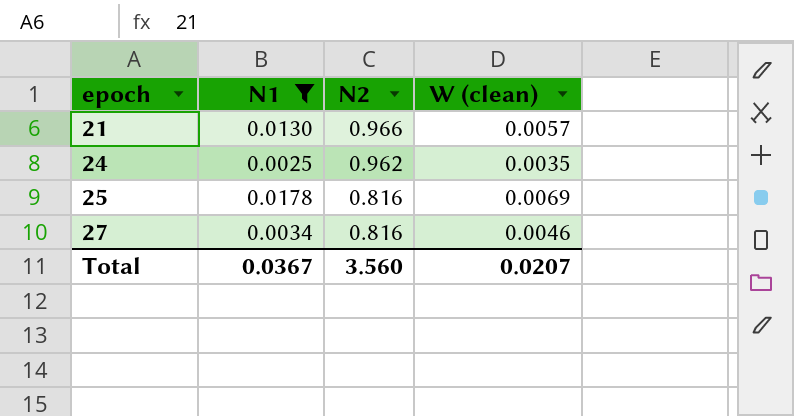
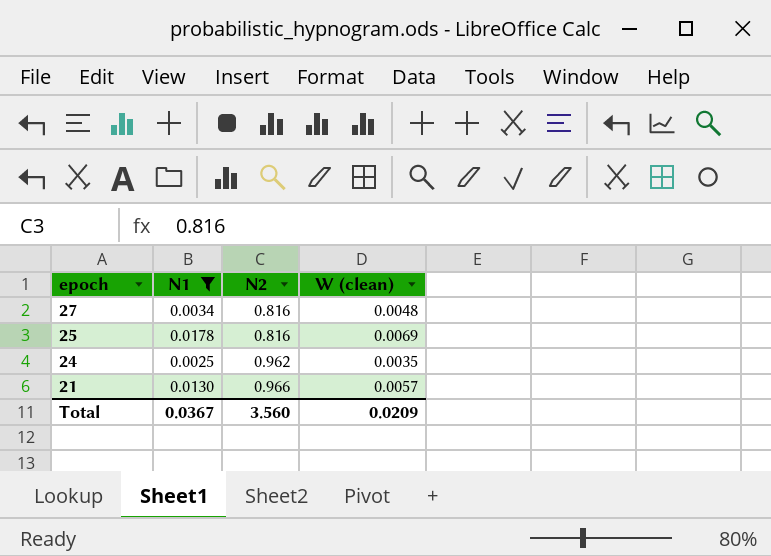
row order: epoch ascending -> epoch descending
27 | W (clean): 0.0046 -> 0.0048
Total | W (clean): 0.0207 -> 0.0209

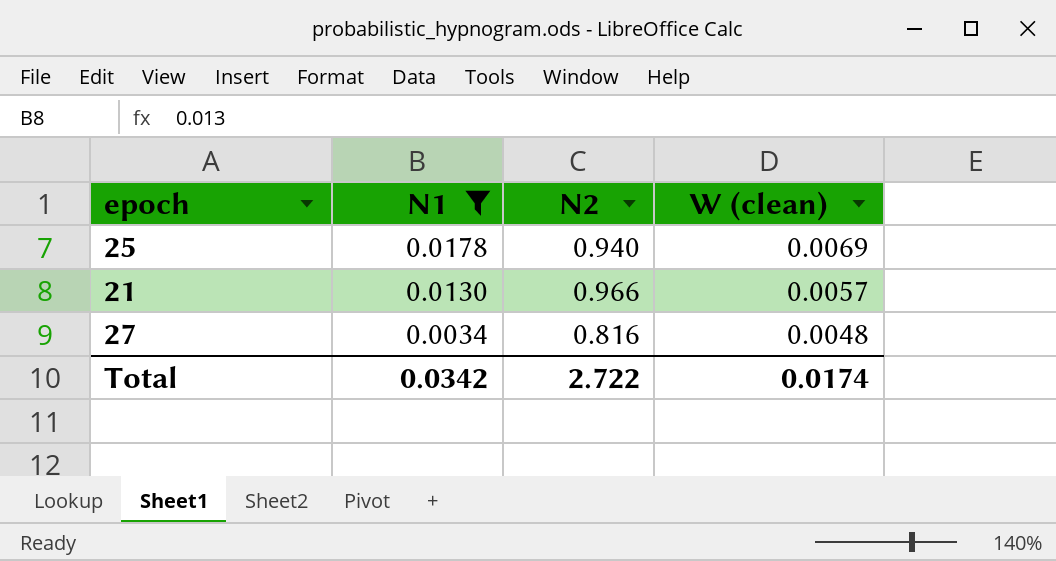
row order: epoch descending -> N1 descending
row 24: 0.0025 | 0.962 | 0.0035 -> none
25 | N2: 0.816 -> 0.940
Total | N1: 0.0367 -> 0.0342
Total | N2: 3.560 -> 2.722
Total | W (clean): 0.0209 -> 0.0174

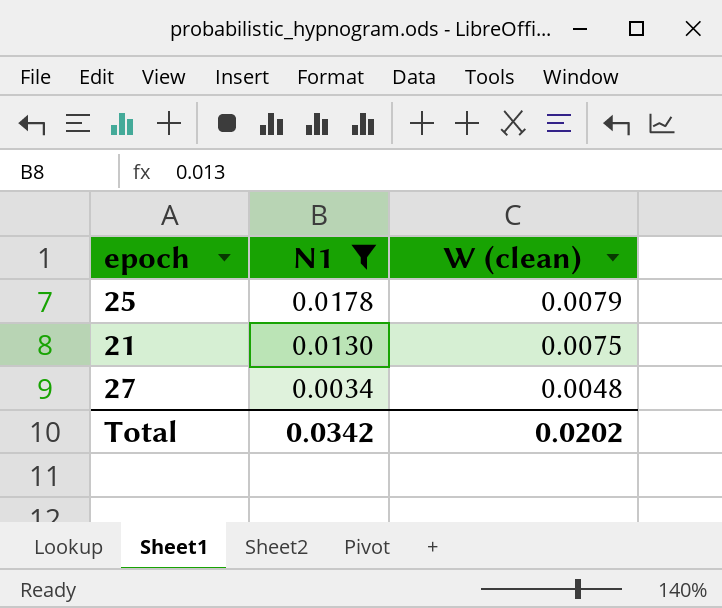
column N2 | position: 3 -> none
25 | W (clean): 0.0069 -> 0.0079
21 | W (clean): 0.0057 -> 0.0075
Total | W (clean): 0.0174 -> 0.0202

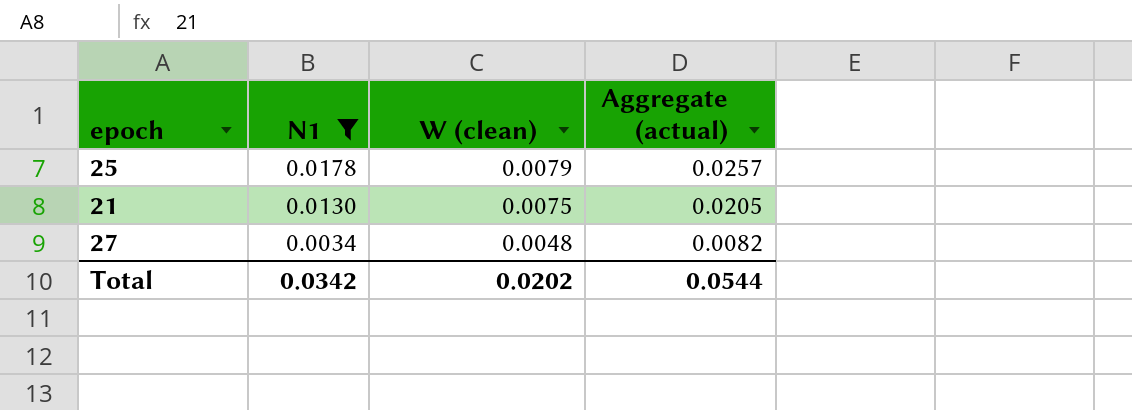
column Aggregate (actual) | formula: none -> [N1] + [W (clean)]

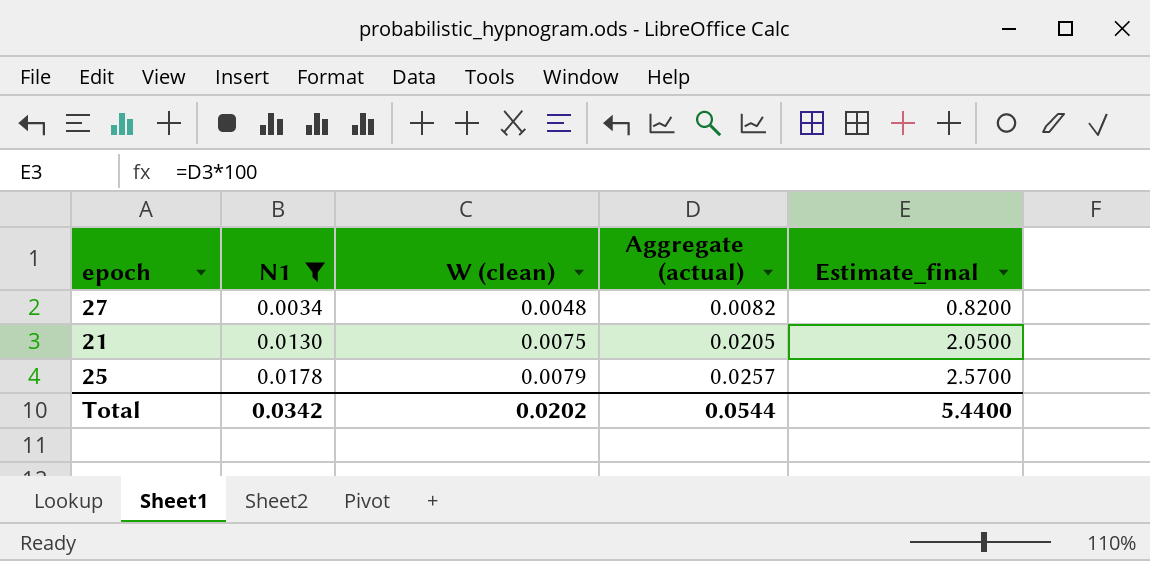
row order: N1 descending -> N1 ascending
column Estimate_final | formula: none -> [Aggregate (actual)] * 100

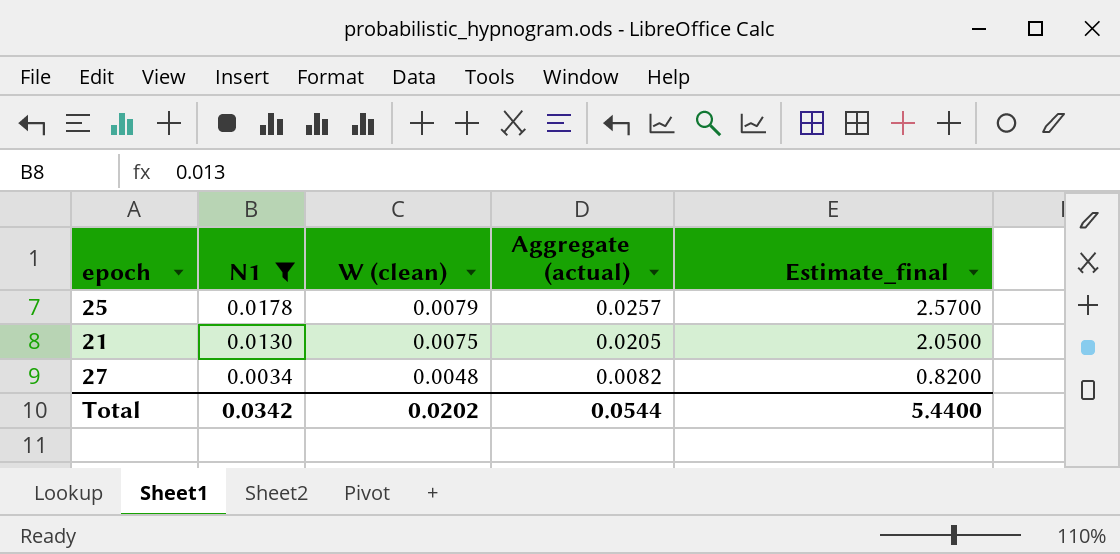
row order: N1 ascending -> N1 descending

